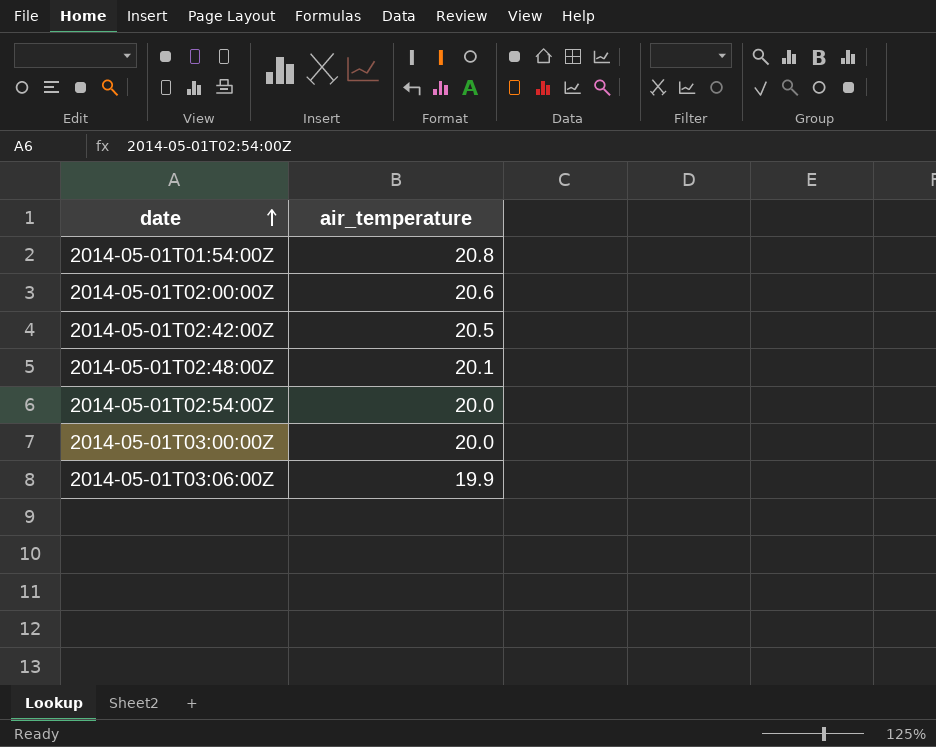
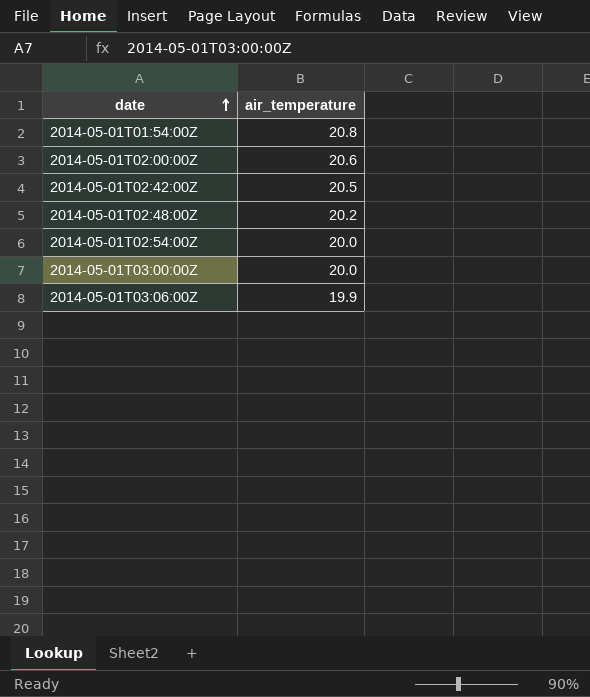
2014-05-01T02:48:00Z | air_temperature: 20.1 -> 20.2

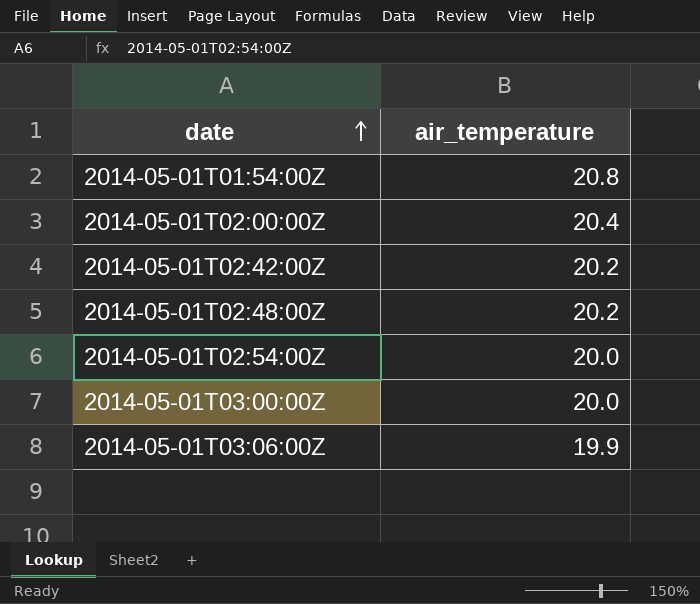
2014-05-01T02:00:00Z | air_temperature: 20.6 -> 20.4
2014-05-01T02:42:00Z | air_temperature: 20.5 -> 20.2

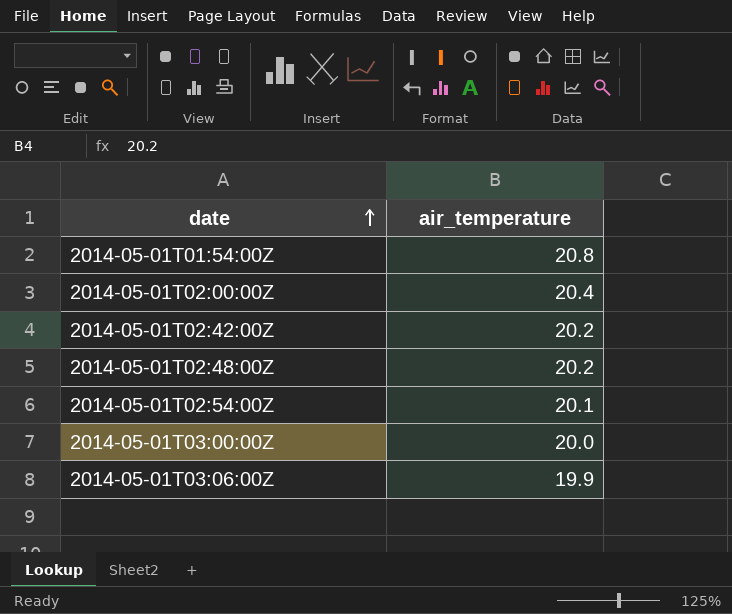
2014-05-01T02:54:00Z | air_temperature: 20.0 -> 20.1

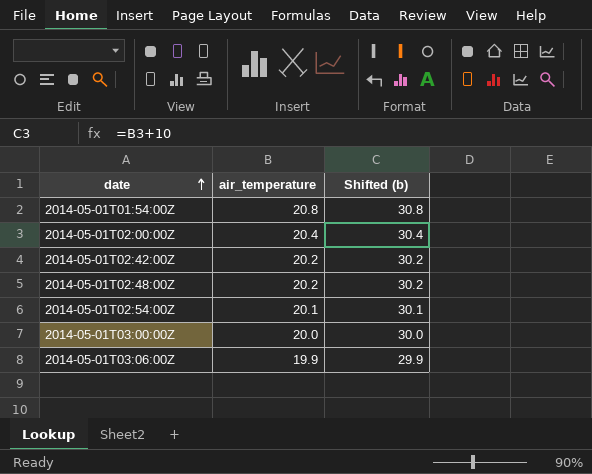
column Shifted (b) | formula: none -> [air_temperature] + 10

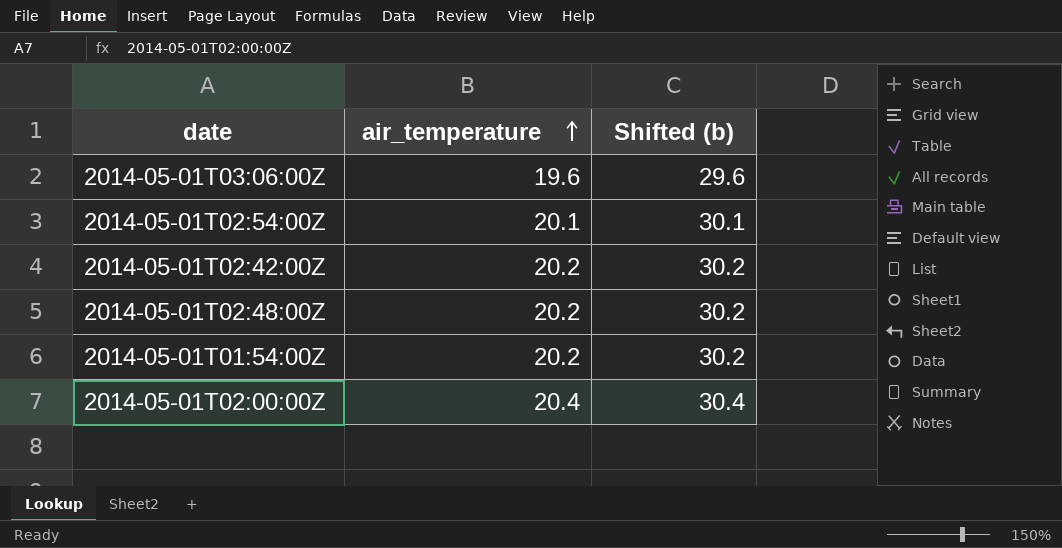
row order: date ascending -> air_temperature ascending
row 2014-05-01T03:00:00Z: 20.0 | 30.0 -> none
2014-05-01T03:06:00Z | air_temperature: 19.9 -> 19.6
2014-05-01T03:06:00Z | Shifted (b): 29.9 -> 29.6
2014-05-01T01:54:00Z | air_temperature: 20.8 -> 20.2
2014-05-01T01:54:00Z | Shifted (b): 30.8 -> 30.2

